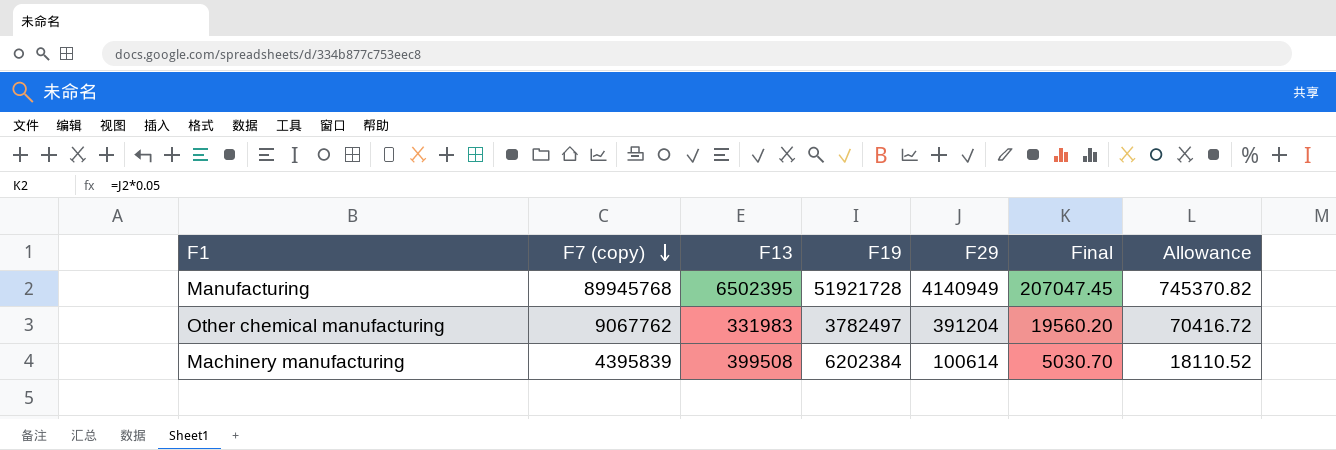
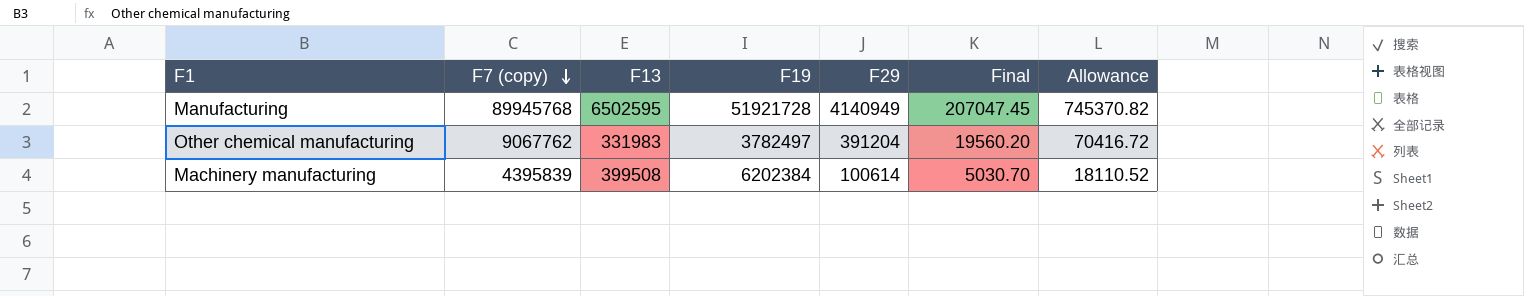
Manufacturing | F13: 6502395 -> 6502595

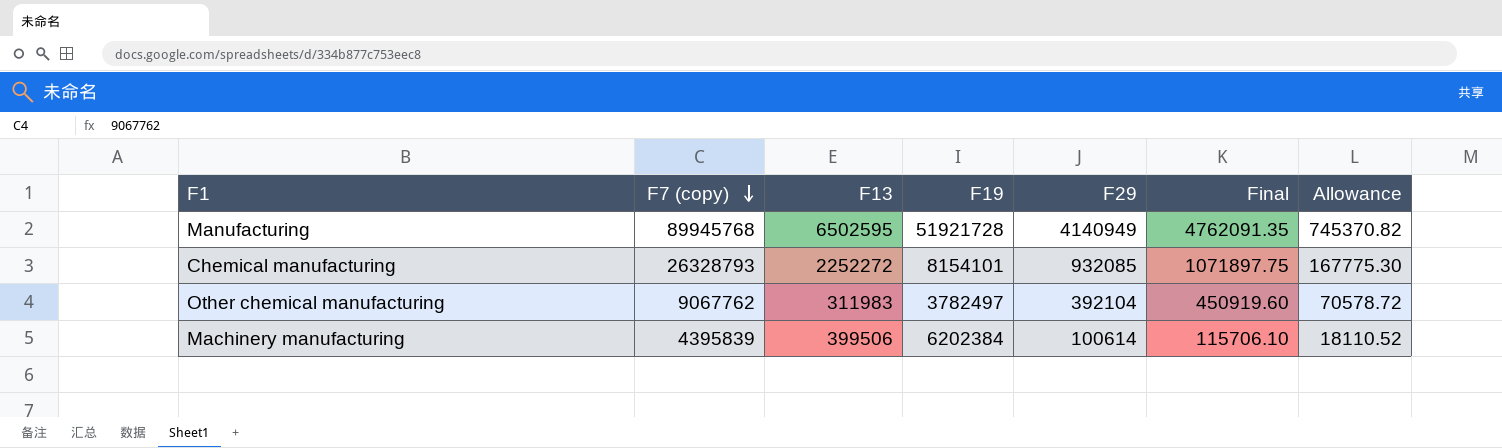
column Final | formula: [F29] * 0.05 -> [F29] * 1.15
row Chemical manufacturing: none -> 26328793 | 2252272 | 8154101 | 932085 | 1071897.75 | 167775.30
Other chemical manufacturing | F13: 331983 -> 311983
Other chemical manufacturing | F29: 391204 -> 392104
Other chemical manufacturing | Allowance: 70416.72 -> 70578.72
Machinery manufacturing | F13: 399508 -> 399506

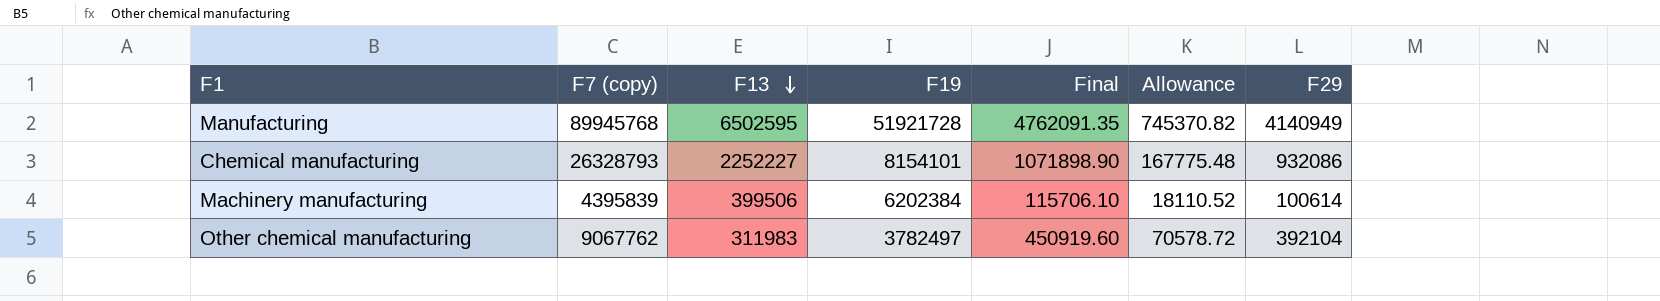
row order: F7 (copy) descending -> F13 descending
column F29 | position: 5 -> 7
Chemical manufacturing | F13: 2252272 -> 2252227
Chemical manufacturing | Final: 1071897.75 -> 1071898.90
Chemical manufacturing | Allowance: 167775.30 -> 167775.48
Chemical manufacturing | F29: 932085 -> 932086

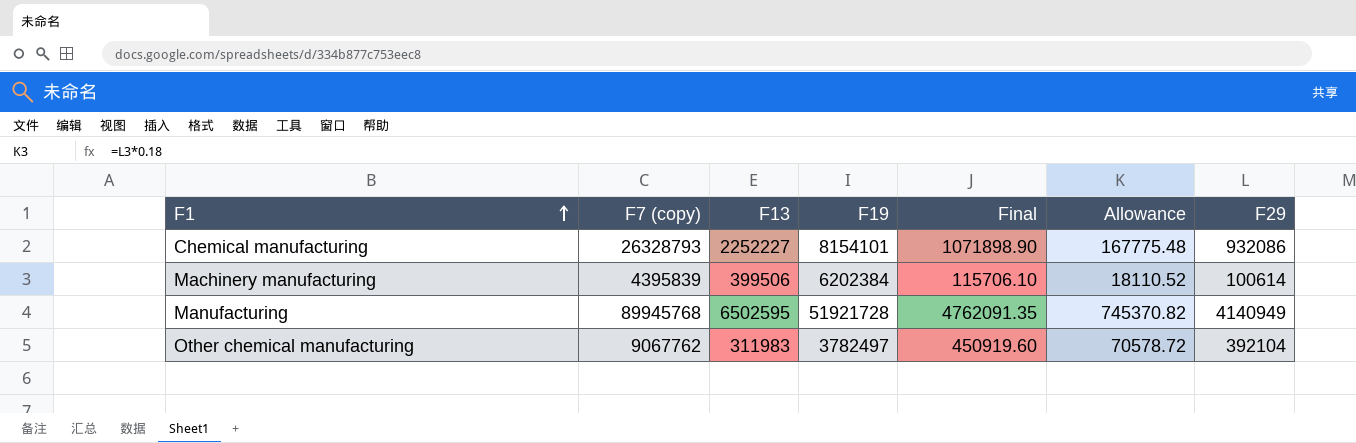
row order: F13 descending -> F1 ascending

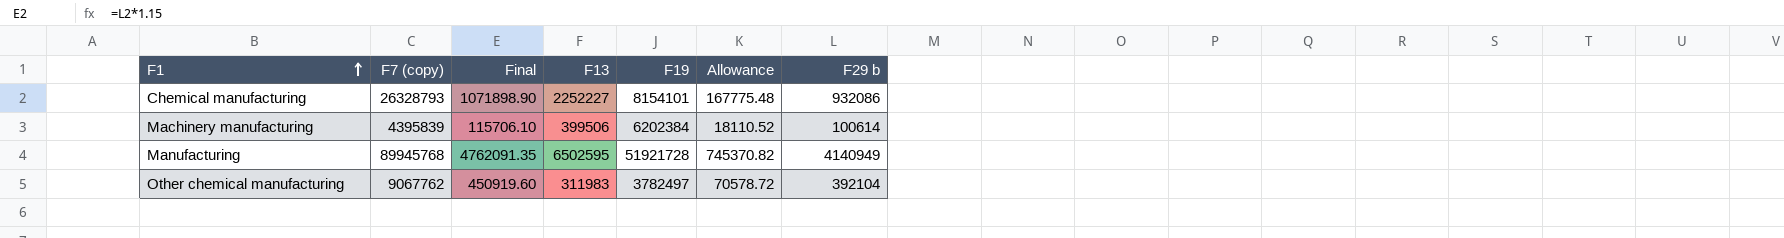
column Final | position: 5 -> 3
column name: F29 -> F29 b

